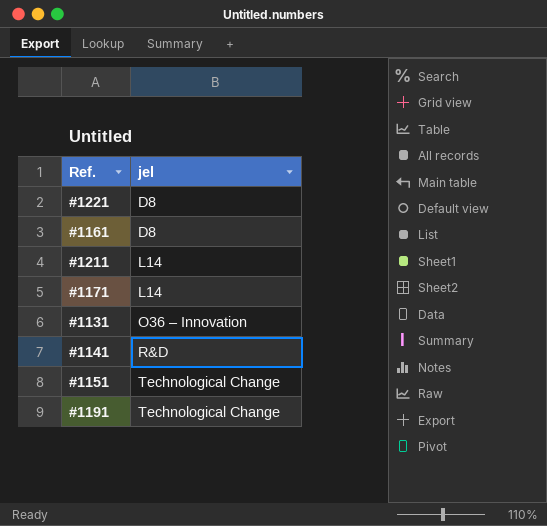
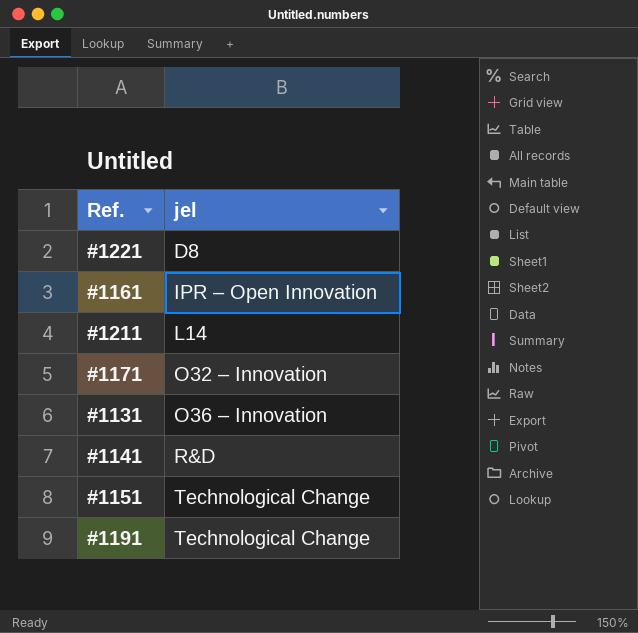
#1161 | jel: D8 -> IPR – Open Innovation
#1171 | jel: L14 -> O32 – Innovation

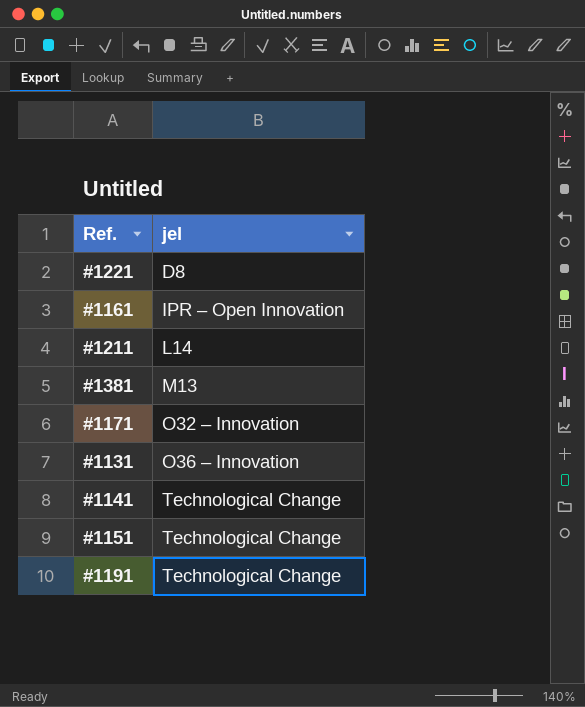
row #1381: none -> M13
#1141 | jel: R&D -> Technological Change

